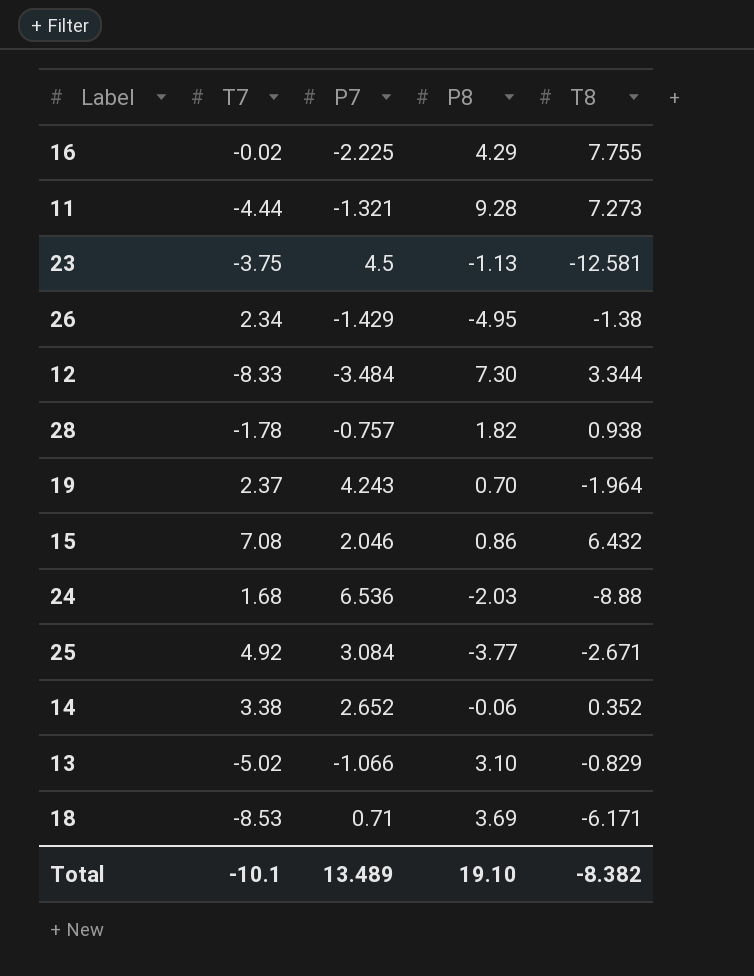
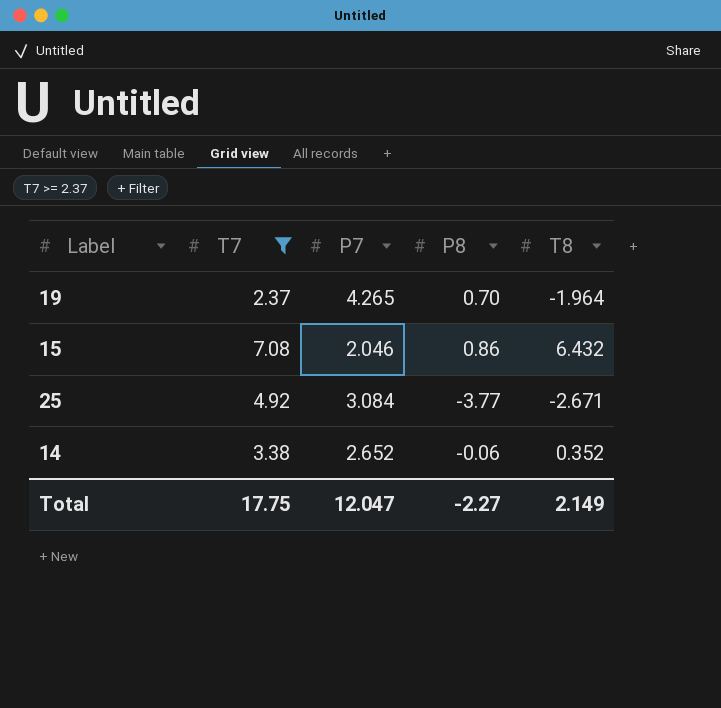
filter: none -> T7 >= 2.37
19 | P7: 4.243 -> 4.265
Total | T7: -10.1 -> 17.75
Total | P7: 13.489 -> 12.047
Total | P8: 19.10 -> -2.27
Total | T8: -8.382 -> 2.149

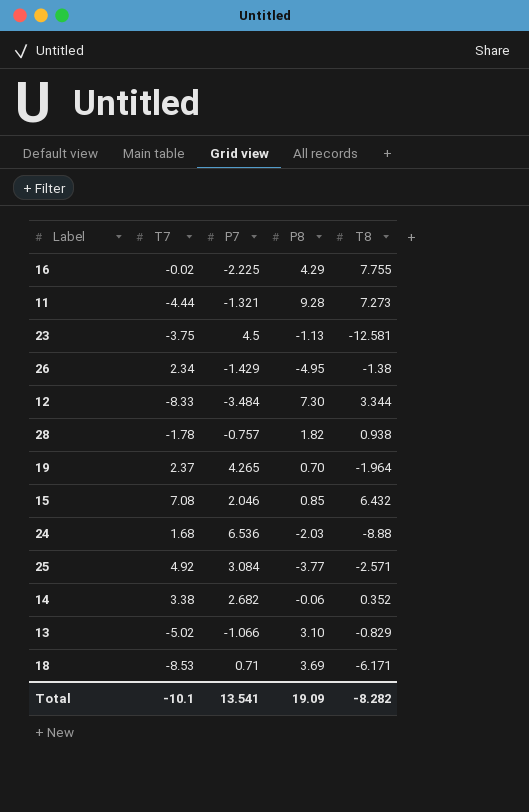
filter: T7 >= 2.37 -> none
15 | P8: 0.86 -> 0.85
25 | T8: -2.671 -> -2.571
14 | P7: 2.652 -> 2.682
Total | T7: 17.75 -> -10.1
Total | P7: 12.047 -> 13.541
Total | P8: -2.27 -> 19.09
Total | T8: 2.149 -> -8.282

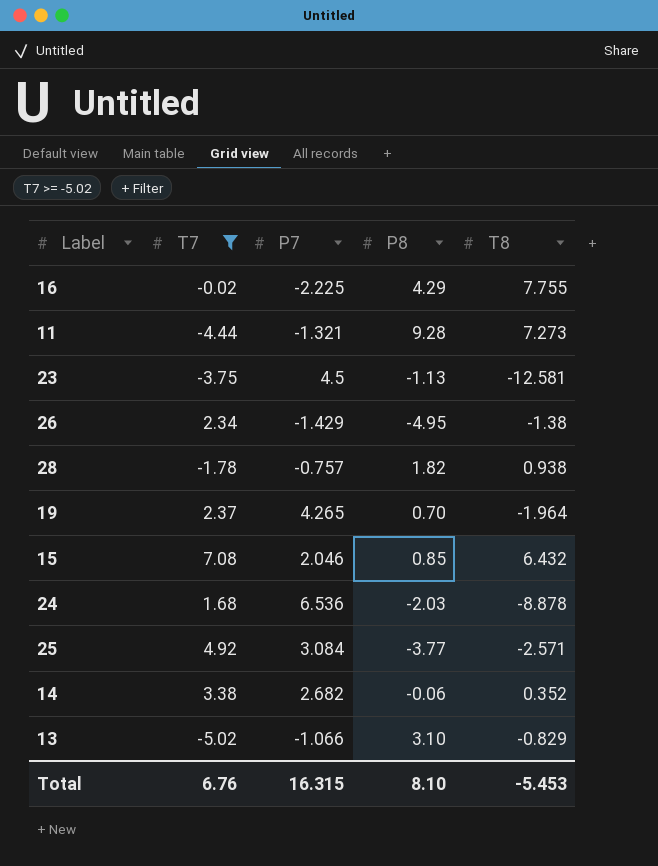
filter: none -> T7 >= -5.02
24 | T8: -8.88 -> -8.878
Total | T7: -10.1 -> 6.76
Total | P7: 13.541 -> 16.315
Total | P8: 19.09 -> 8.10
Total | T8: -8.282 -> -5.453

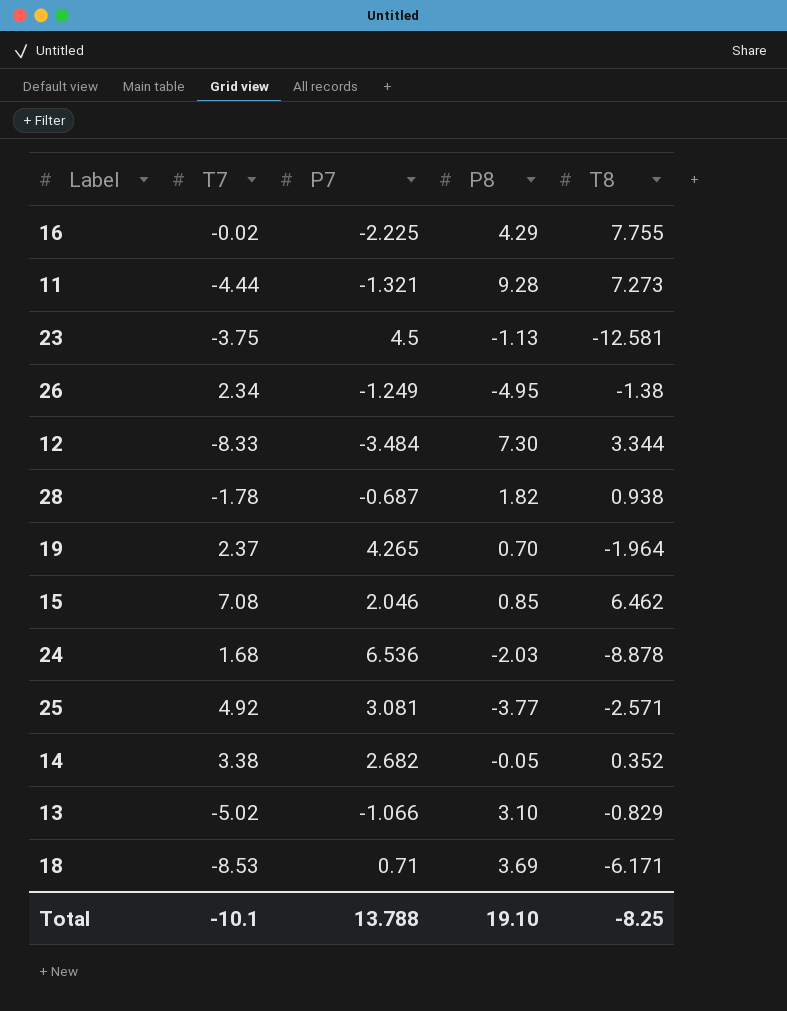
filter: T7 >= -5.02 -> none
26 | P7: -1.429 -> -1.249
28 | P7: -0.757 -> -0.687
15 | T8: 6.432 -> 6.462
25 | P7: 3.084 -> 3.081
14 | P8: -0.06 -> -0.05
Total | T7: 6.76 -> -10.1
Total | P7: 16.315 -> 13.788
Total | P8: 8.10 -> 19.10
Total | T8: -5.453 -> -8.25

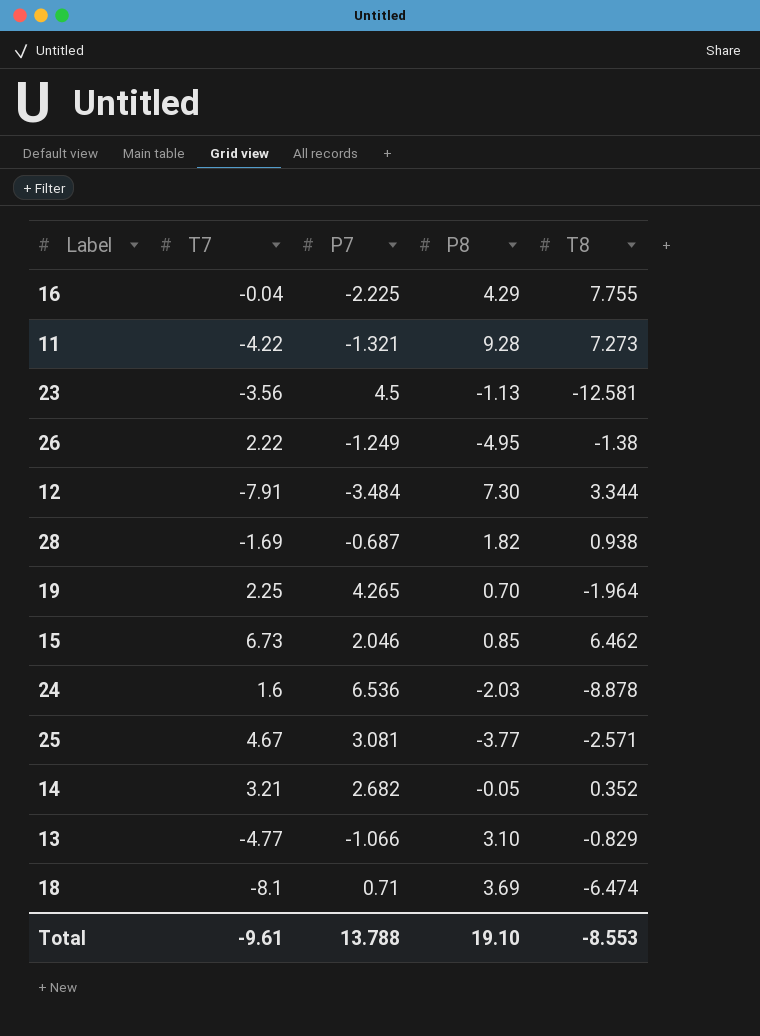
16 | T7: -0.02 -> -0.04
11 | T7: -4.44 -> -4.22
23 | T7: -3.75 -> -3.56
26 | T7: 2.34 -> 2.22
12 | T7: -8.33 -> -7.91
28 | T7: -1.78 -> -1.69
19 | T7: 2.37 -> 2.25
15 | T7: 7.08 -> 6.73
24 | T7: 1.68 -> 1.6
25 | T7: 4.92 -> 4.67
14 | T7: 3.38 -> 3.21
13 | T7: -5.02 -> -4.77
18 | T7: -8.53 -> -8.1
18 | T8: -6.171 -> -6.474
Total | T7: -10.1 -> -9.61
Total | T8: -8.25 -> -8.553

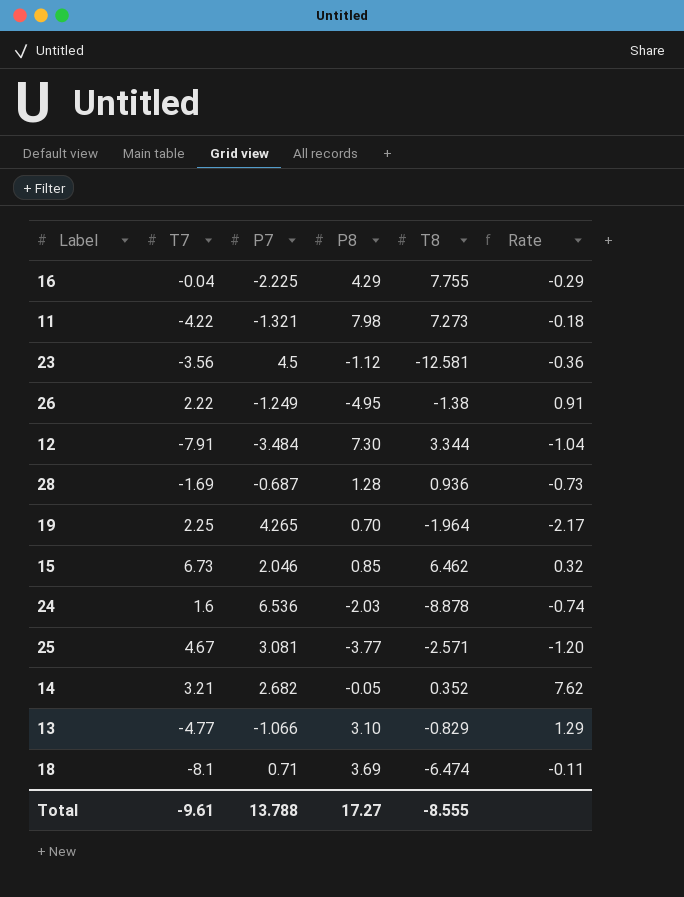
column Rate | formula: none -> [P7] / [T8]
11 | P8: 9.28 -> 7.98
23 | P8: -1.13 -> -1.12
28 | P8: 1.82 -> 1.28
28 | T8: 0.938 -> 0.936
Total | P8: 19.10 -> 17.27
Total | T8: -8.553 -> -8.555

